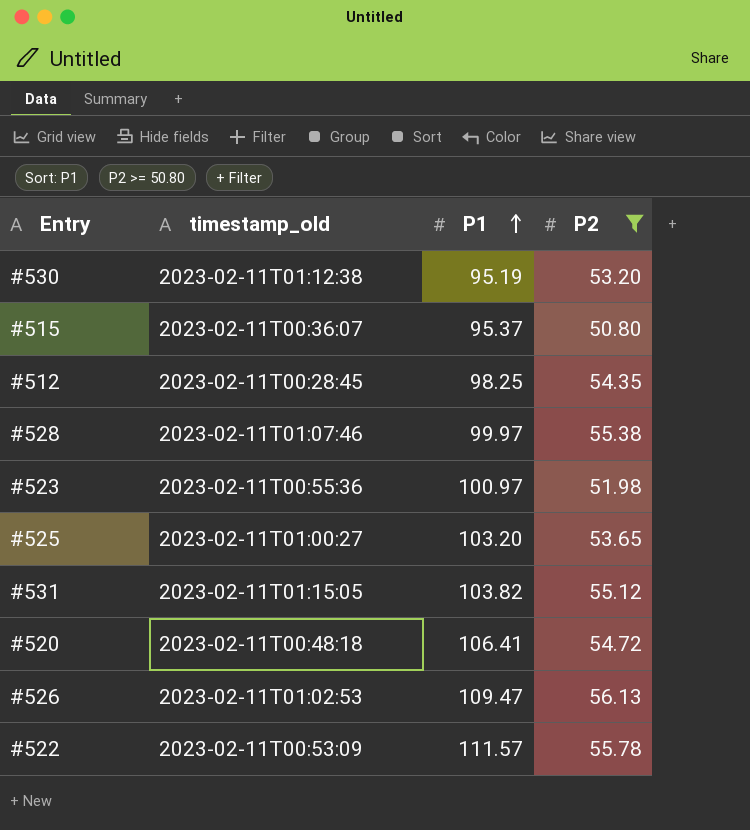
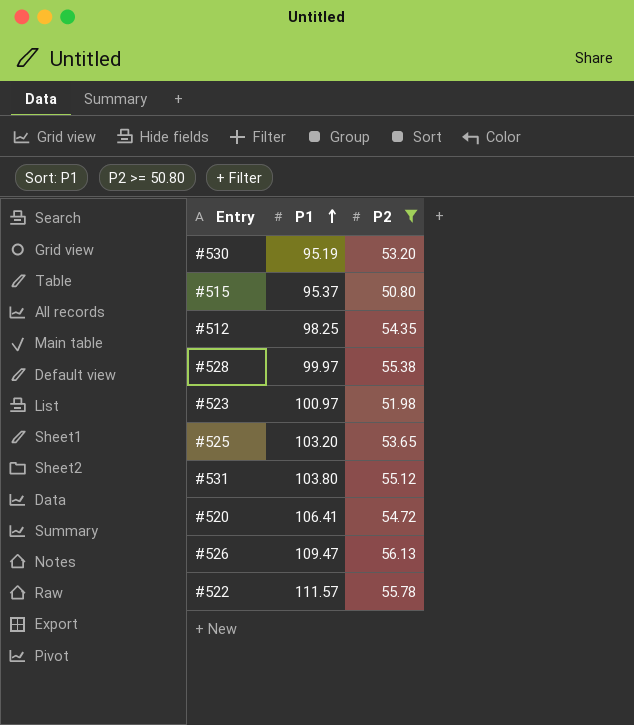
column timestamp_old | position: 2 -> none
#531 | P1: 103.82 -> 103.80

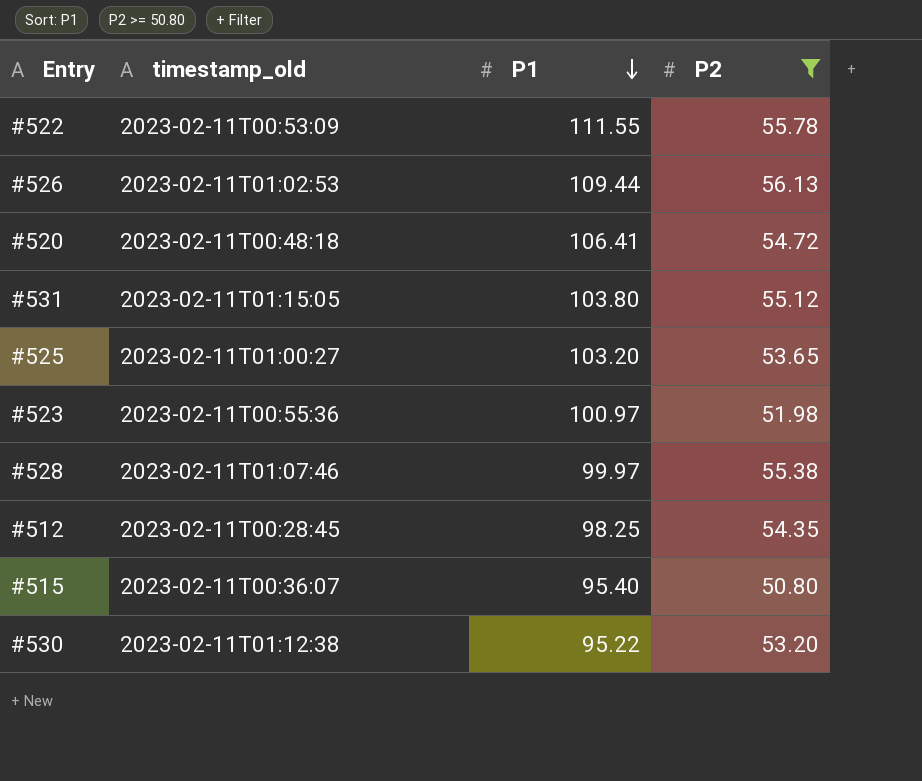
row order: P1 ascending -> P1 descending
column timestamp_old | position: none -> 2
#522 | P1: 111.57 -> 111.55
#526 | P1: 109.47 -> 109.44
#515 | P1: 95.37 -> 95.40
#530 | P1: 95.19 -> 95.22

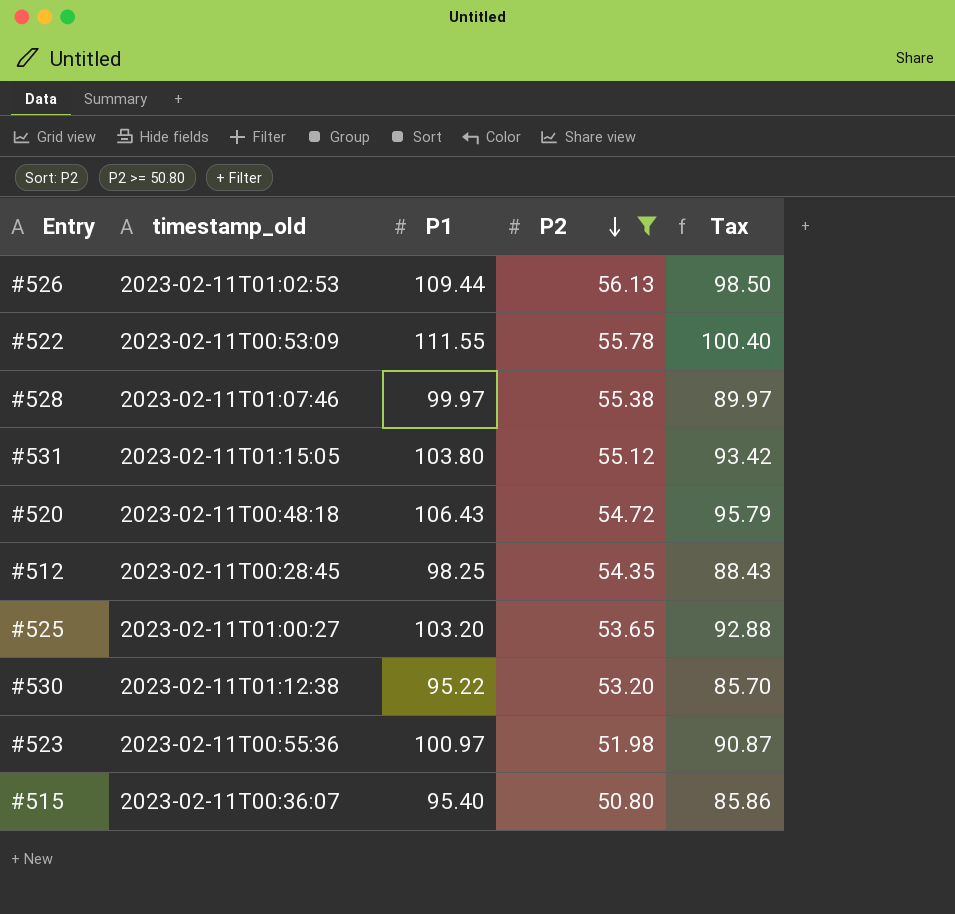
row order: P1 descending -> P2 descending
column Tax | formula: none -> [P1] * 0.9
#520 | P1: 106.41 -> 106.43

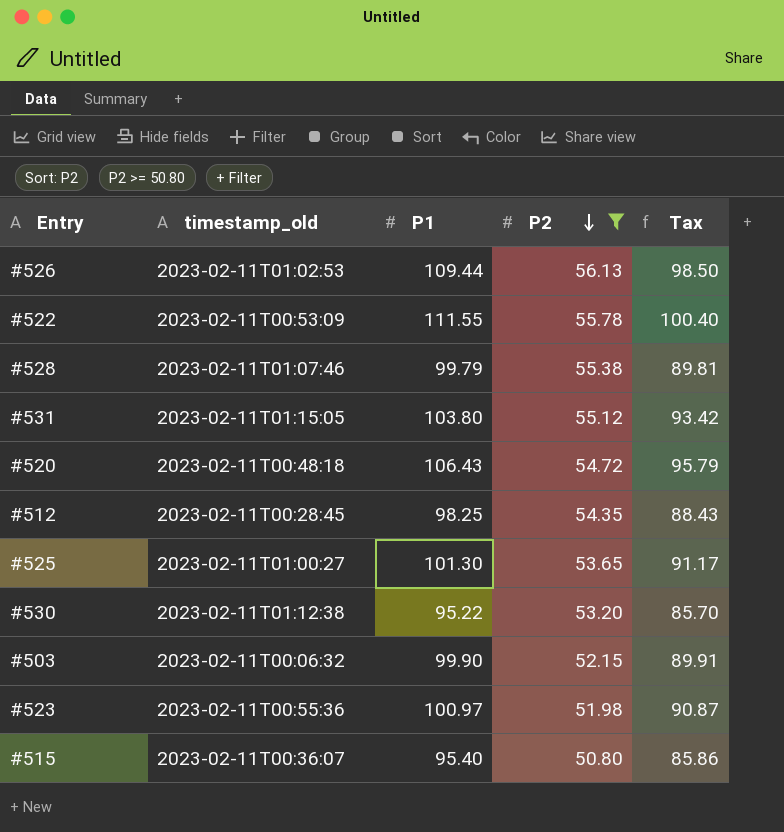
#528 | P1: 99.97 -> 99.79
#528 | Tax: 89.97 -> 89.81
#525 | P1: 103.20 -> 101.30
#525 | Tax: 92.88 -> 91.17
row #503: none -> 2023-02-11T00:06:32 | 99.90 | 52.15 | 89.91

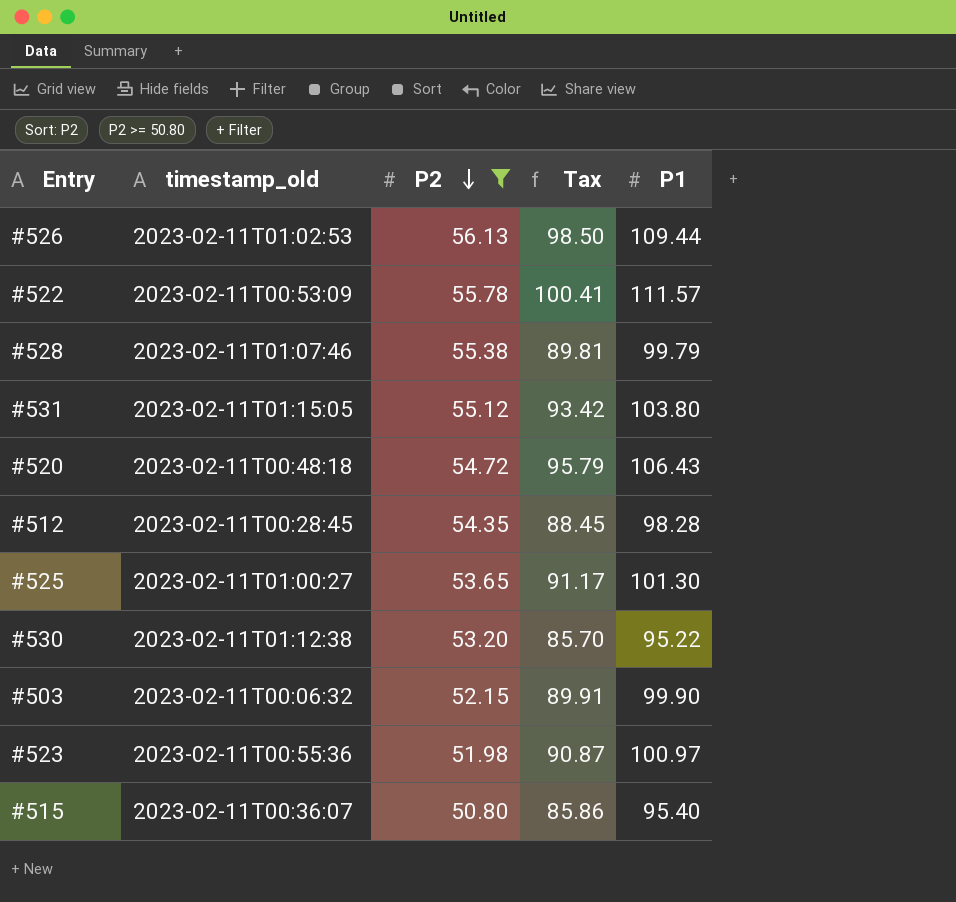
column P1 | position: 3 -> 5
#522 | Tax: 100.40 -> 100.41
#522 | P1: 111.55 -> 111.57
#512 | Tax: 88.43 -> 88.45
#512 | P1: 98.25 -> 98.28

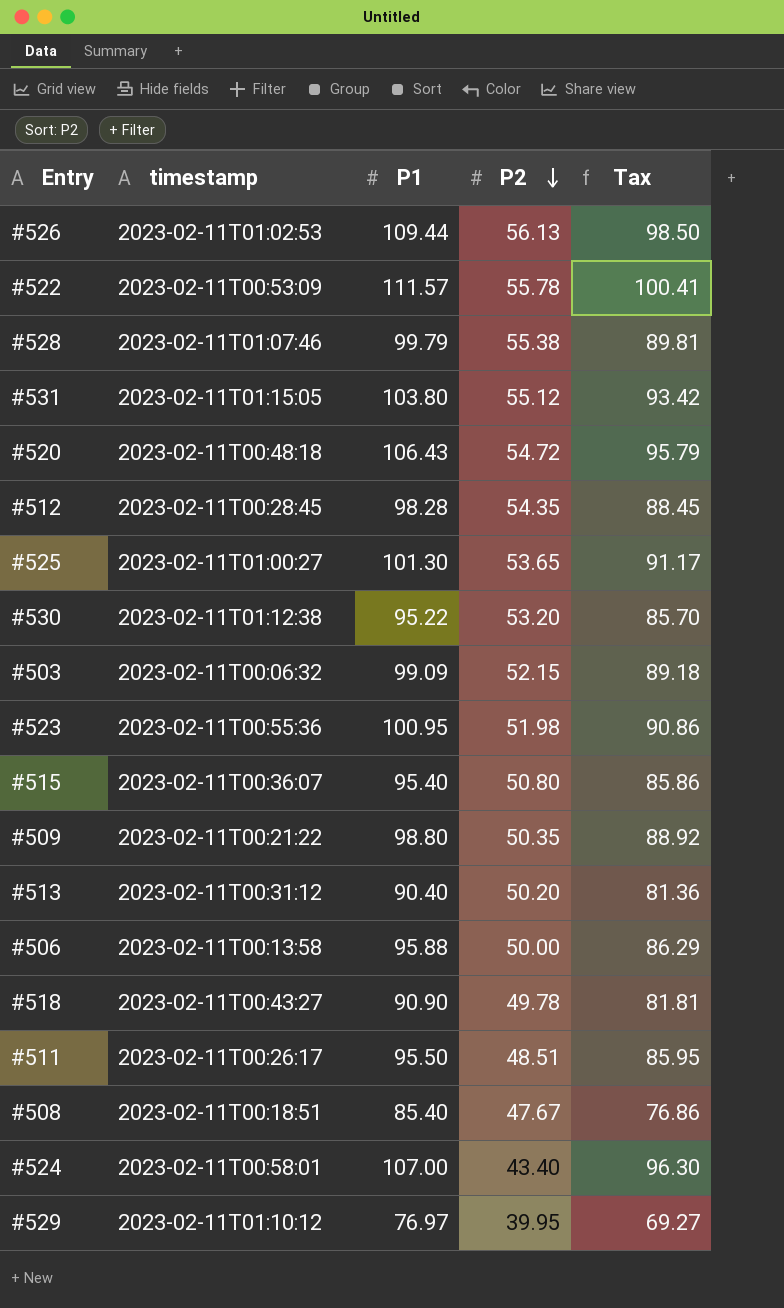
filter: P2 >= 50.80 -> none
column name: timestamp_old -> timestamp
column P1 | position: 5 -> 3
#503 | P1: 99.90 -> 99.09
#503 | Tax: 89.91 -> 89.18
#523 | P1: 100.97 -> 100.95
#523 | Tax: 90.87 -> 90.86

